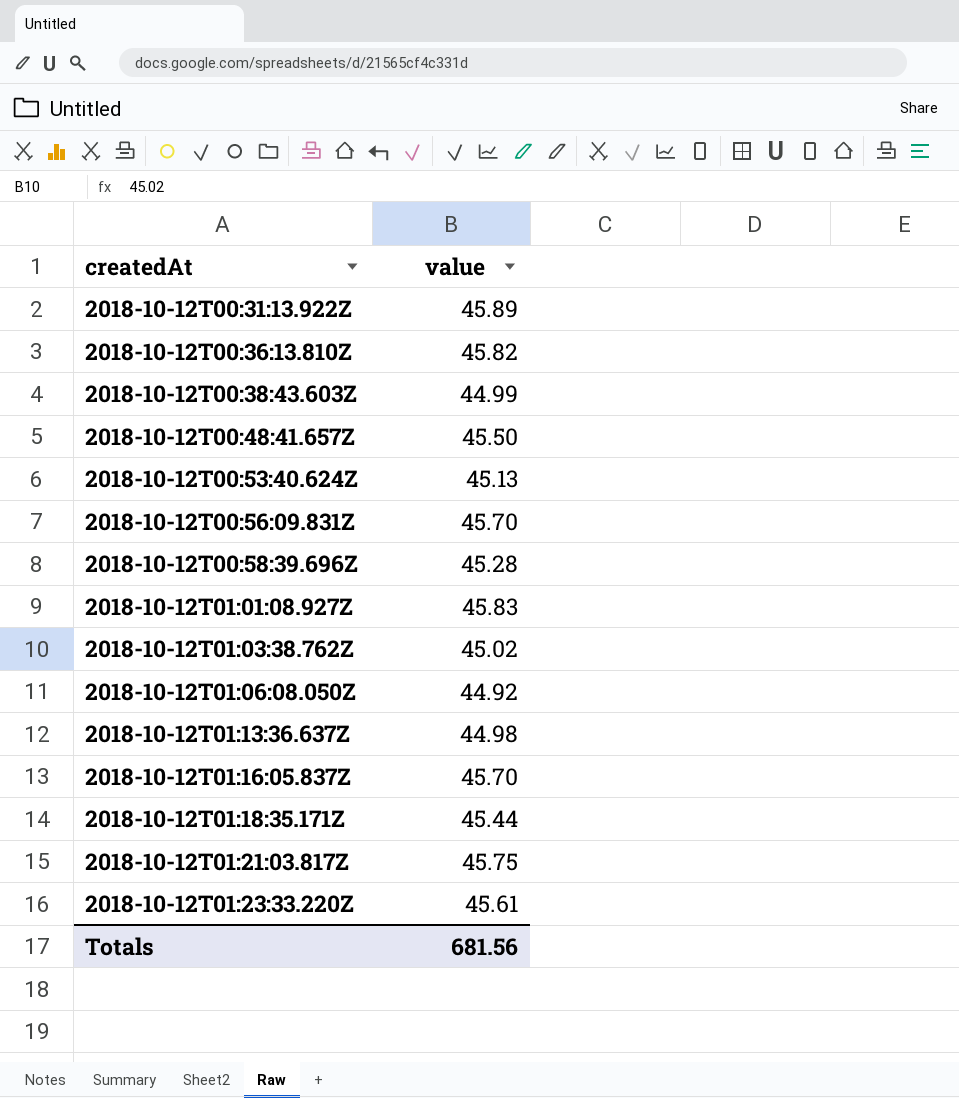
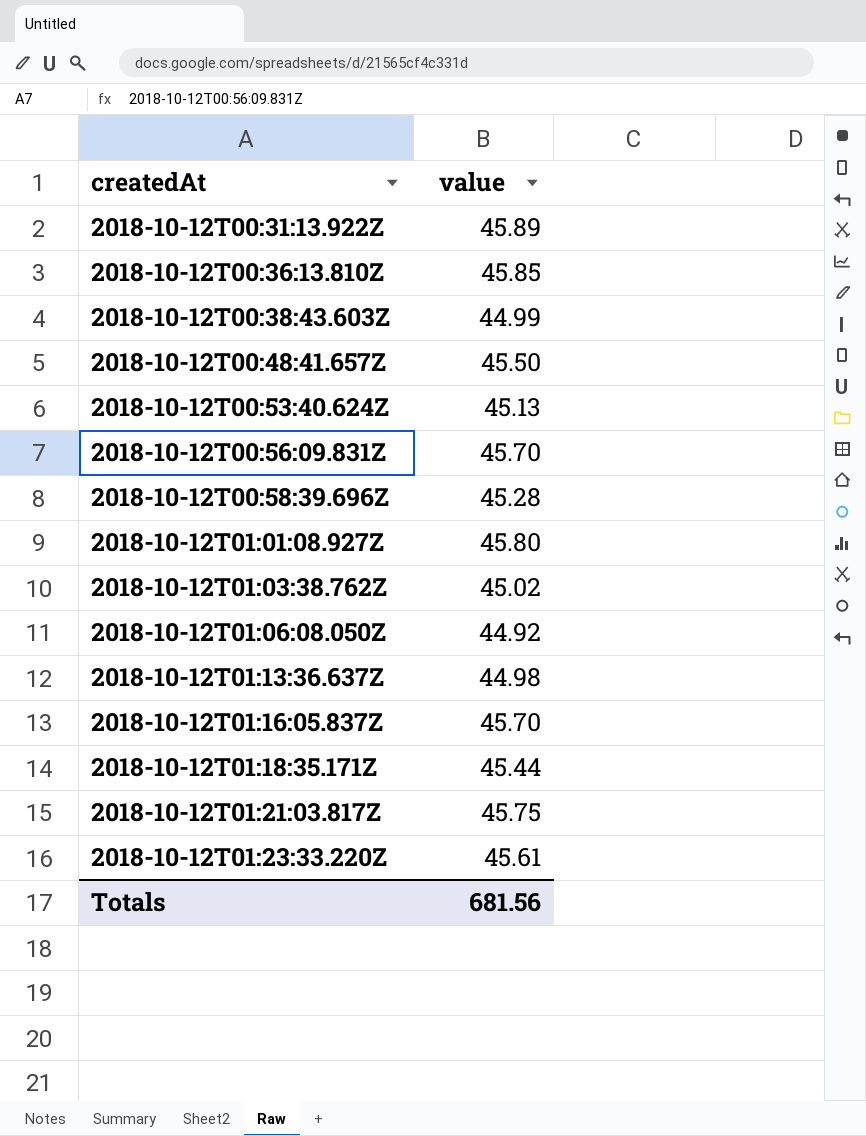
2018-10-12T00:36:13.810Z | value: 45.82 -> 45.85
2018-10-12T01:01:08.927Z | value: 45.83 -> 45.80

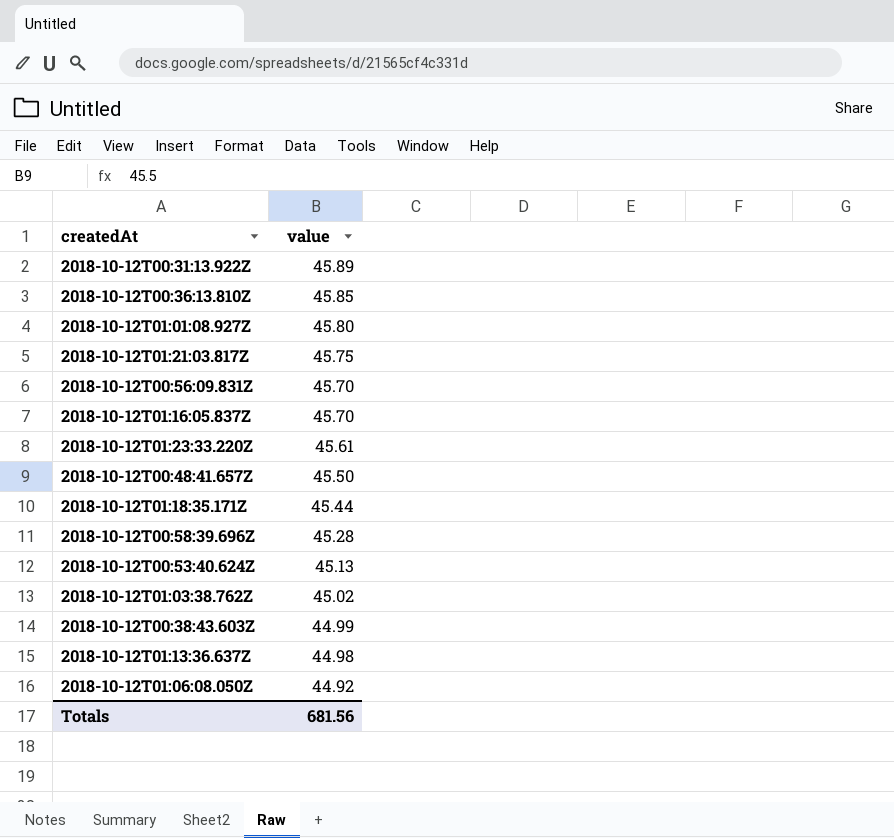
row order: createdAt ascending -> value descending

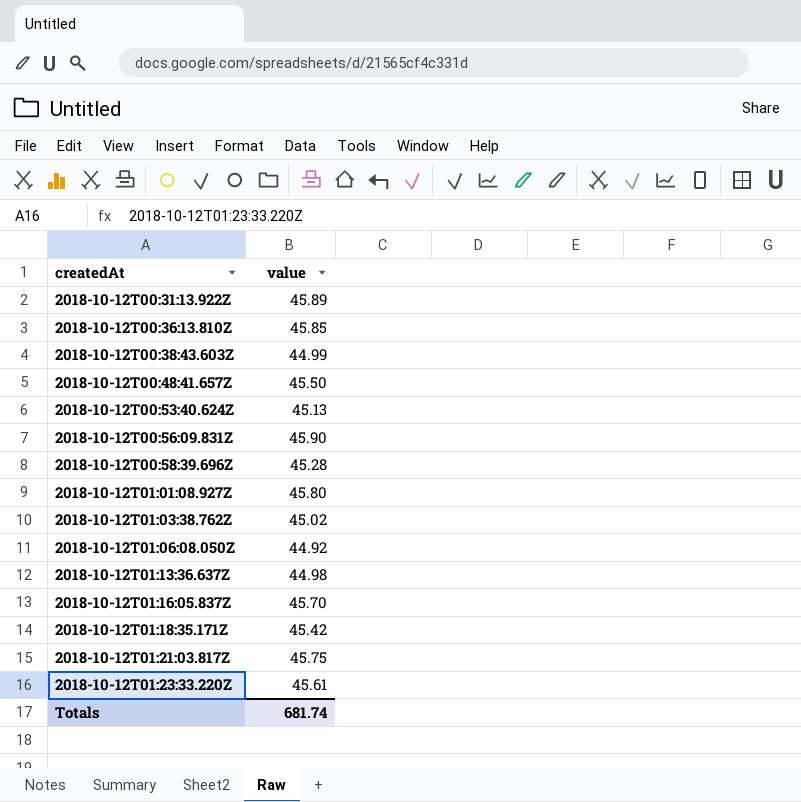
row order: value descending -> createdAt ascending
2018-10-12T00:56:09.831Z | value: 45.70 -> 45.90
2018-10-12T01:18:35.171Z | value: 45.44 -> 45.42
Totals | value: 681.56 -> 681.74

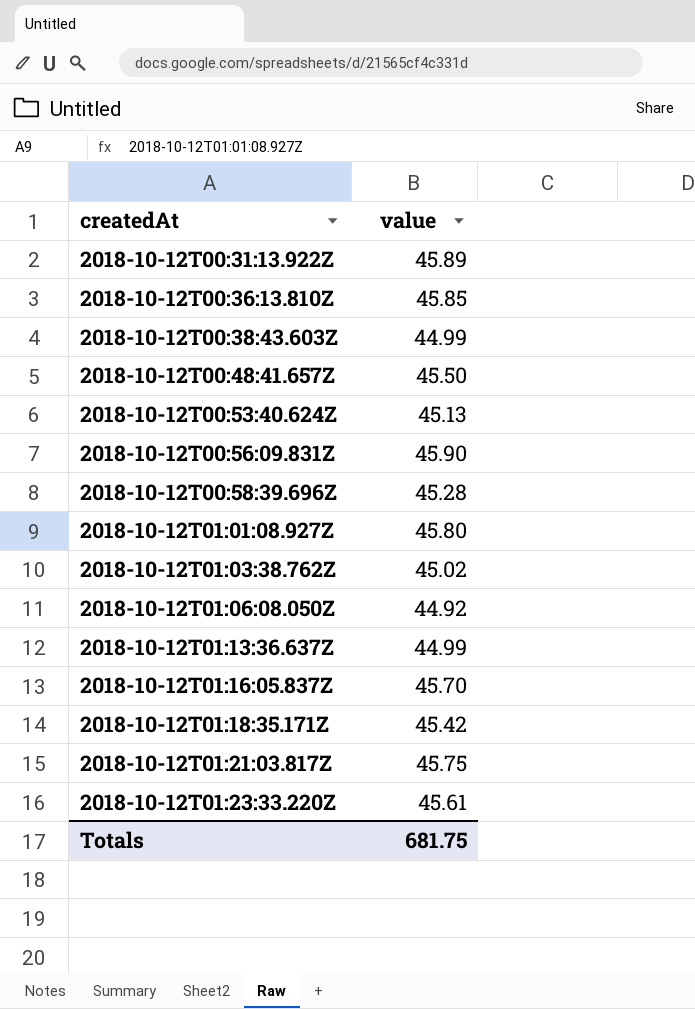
2018-10-12T01:13:36.637Z | value: 44.98 -> 44.99
Totals | value: 681.74 -> 681.75

